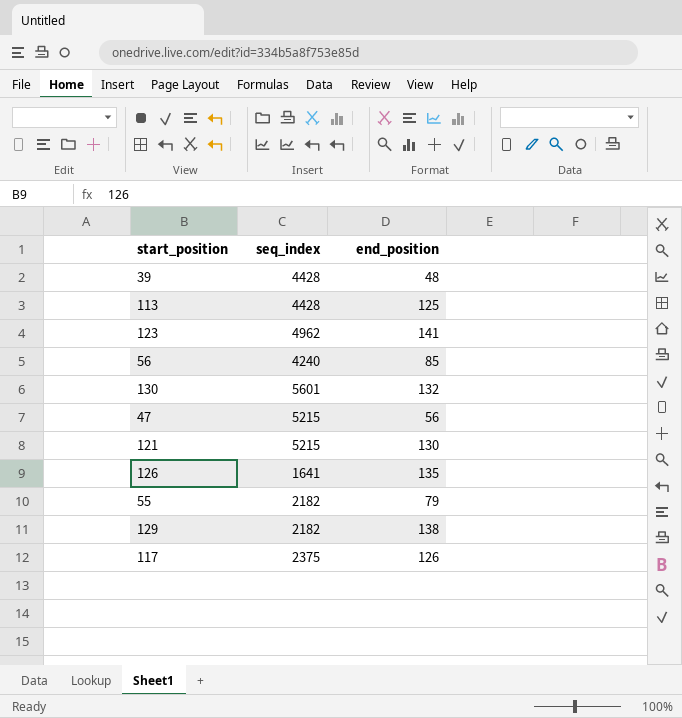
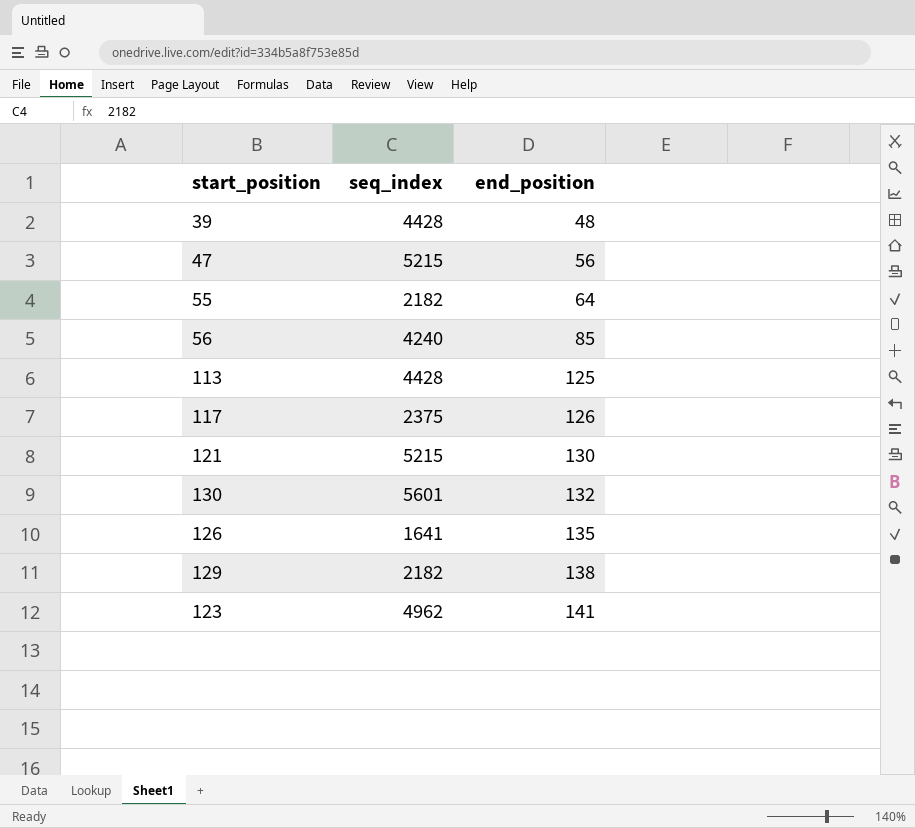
row order: none -> end_position ascending
55 | end_position: 79 -> 64

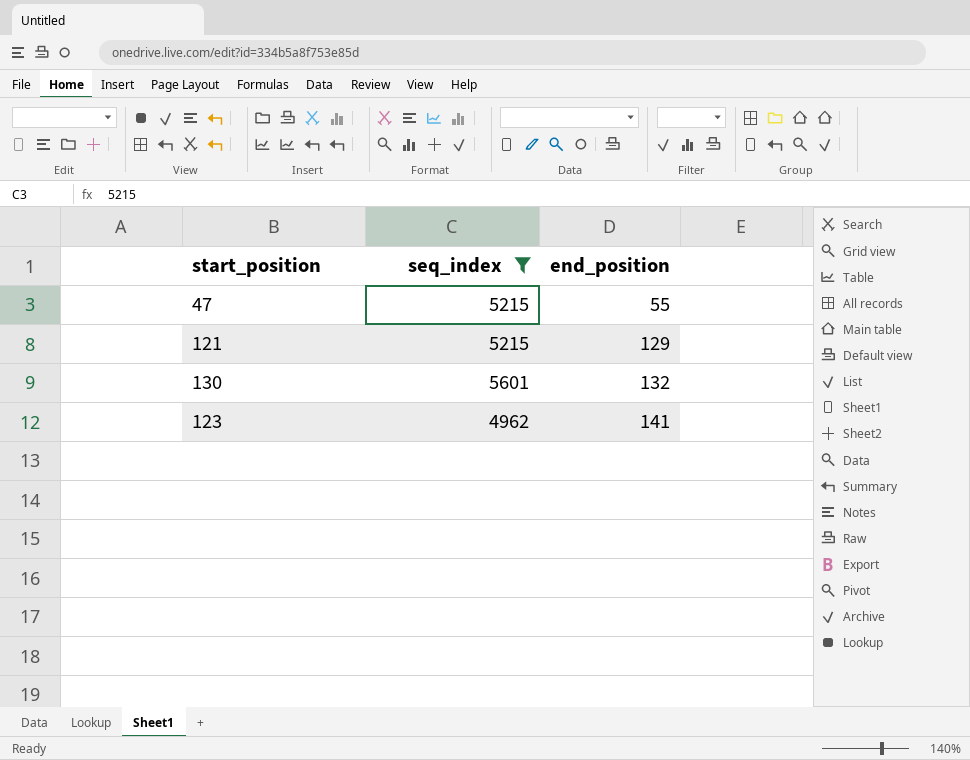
filter: none -> seq_index >= 4962
47 | end_position: 56 -> 55
121 | end_position: 130 -> 129

